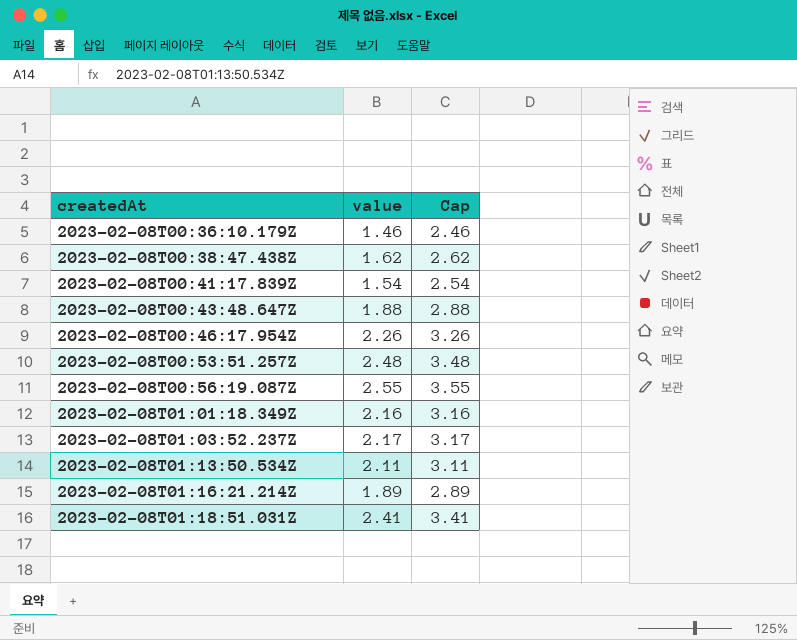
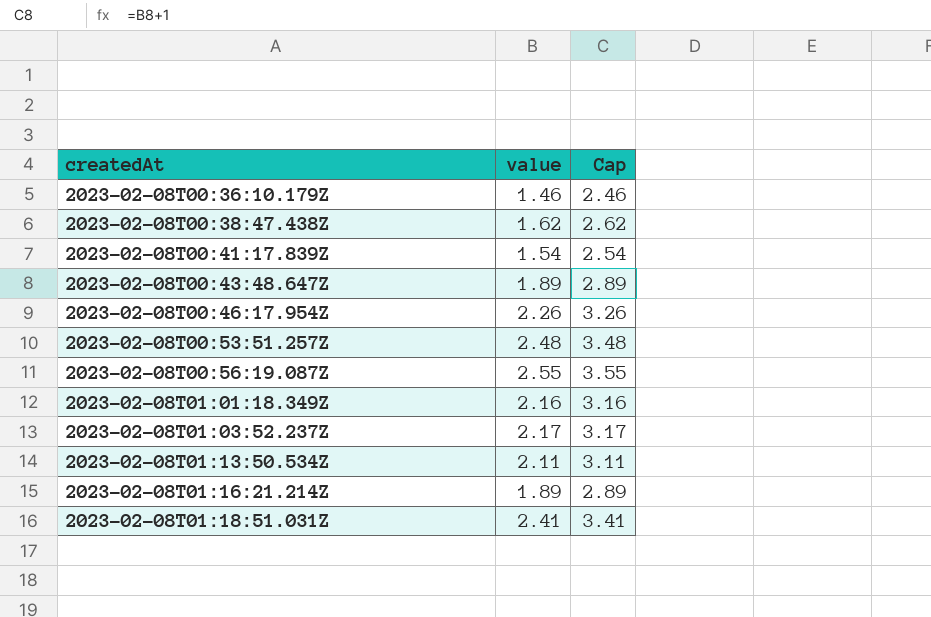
2023-02-08T00:43:48.647Z | value: 1.88 -> 1.89
2023-02-08T00:43:48.647Z | Cap: 2.88 -> 2.89

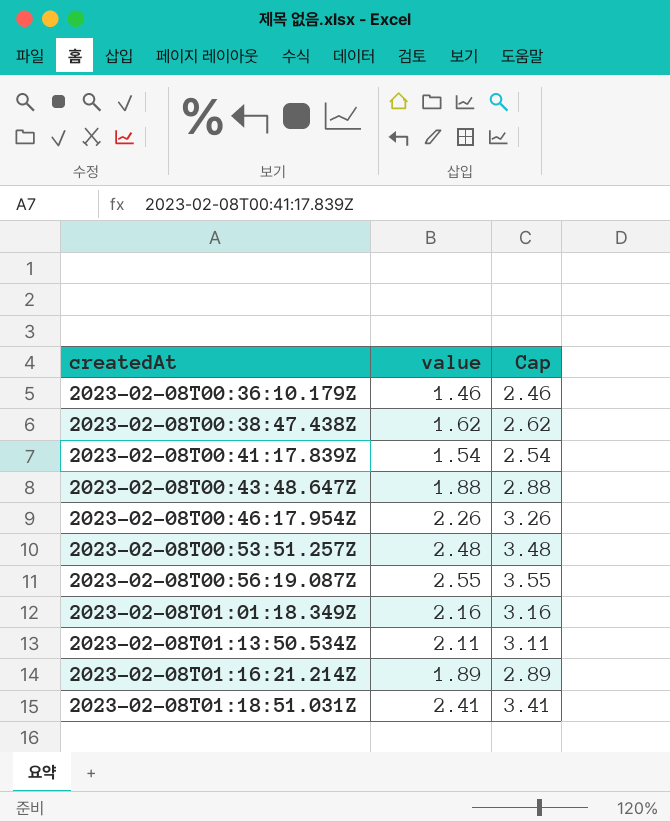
row 2023-02-08T01:03:52.237Z: 2.17 | 3.17 -> none
2023-02-08T00:43:48.647Z | value: 1.89 -> 1.88
2023-02-08T00:43:48.647Z | Cap: 2.89 -> 2.88

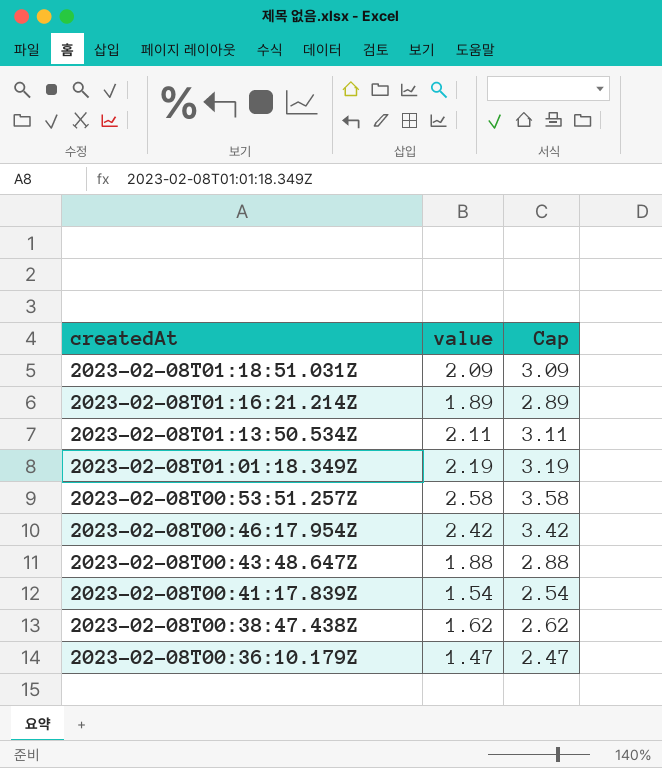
row order: createdAt ascending -> createdAt descending
row 2023-02-08T00:56:19.087Z: 2.55 | 3.55 -> none
2023-02-08T01:18:51.031Z | value: 2.41 -> 2.09
2023-02-08T01:18:51.031Z | Cap: 3.41 -> 3.09
2023-02-08T01:01:18.349Z | value: 2.16 -> 2.19
2023-02-08T01:01:18.349Z | Cap: 3.16 -> 3.19
2023-02-08T00:53:51.257Z | value: 2.48 -> 2.58
2023-02-08T00:53:51.257Z | Cap: 3.48 -> 3.58
2023-02-08T00:46:17.954Z | value: 2.26 -> 2.42
2023-02-08T00:46:17.954Z | Cap: 3.26 -> 3.42
2023-02-08T00:36:10.179Z | value: 1.46 -> 1.47
2023-02-08T00:36:10.179Z | Cap: 2.46 -> 2.47

